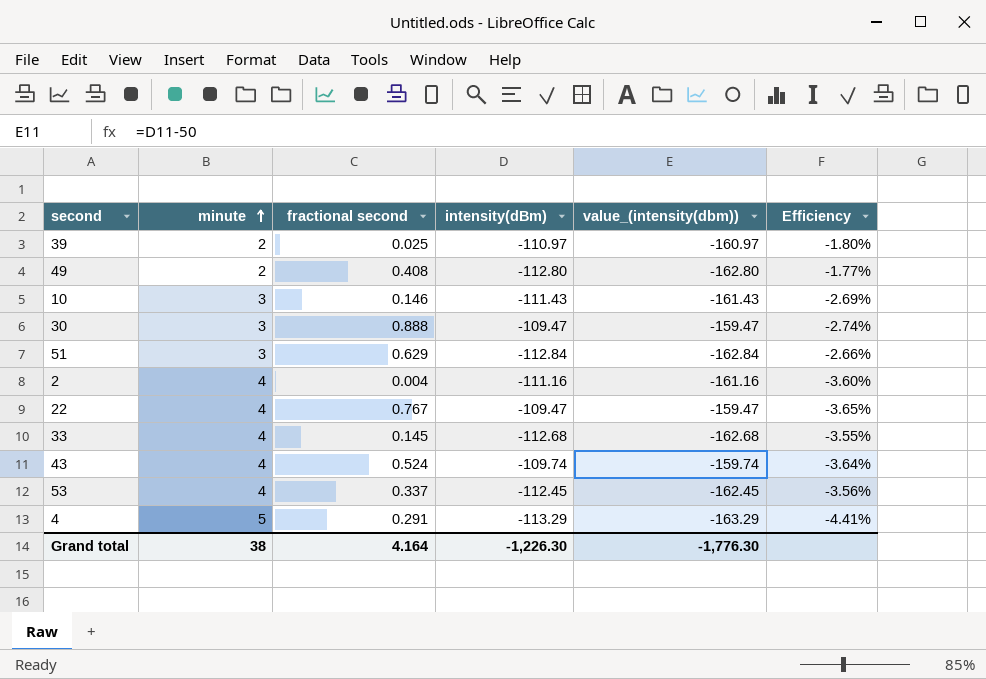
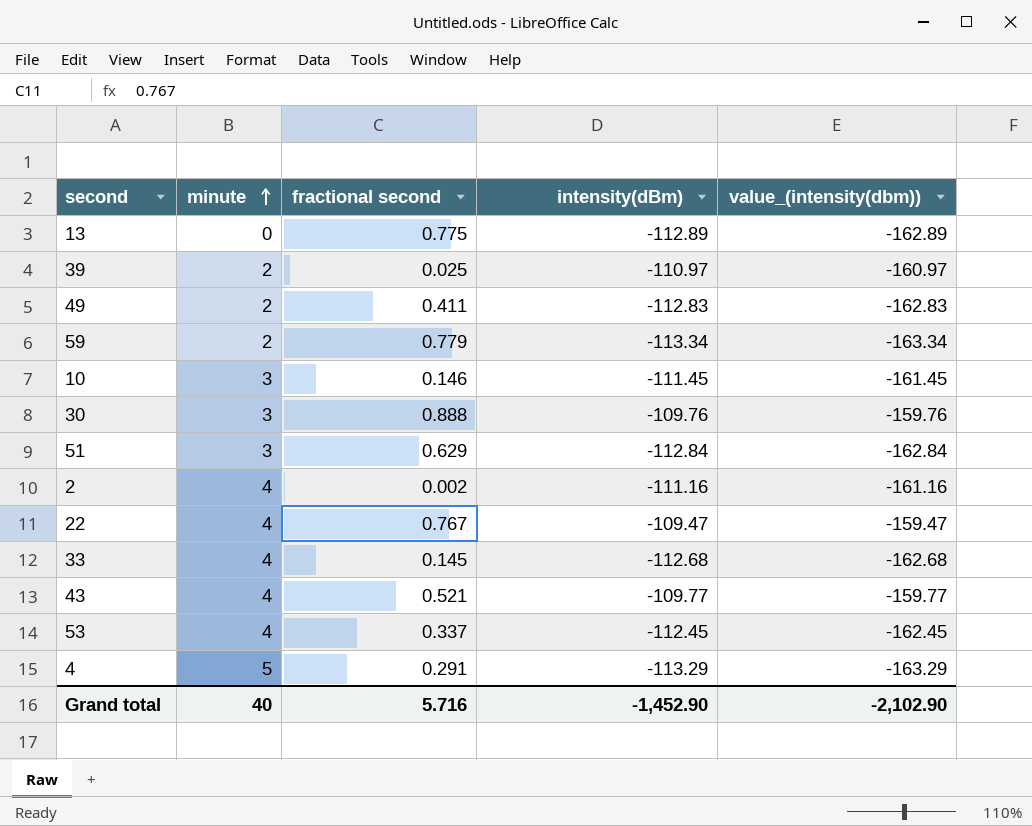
column Efficiency | formula: [minute] / [intensity(dBm)] -> none
row 13: none -> 0 | 0.775 | -112.89 | -162.89
49 | fractional second: 0.408 -> 0.411
49 | intensity(dBm): -112.80 -> -112.83
49 | value_(intensity(dbm)): -162.80 -> -162.83
row 59: none -> 2 | 0.779 | -113.34 | -163.34
10 | intensity(dBm): -111.43 -> -111.45
10 | value_(intensity(dbm)): -161.43 -> -161.45
30 | intensity(dBm): -109.47 -> -109.76
30 | value_(intensity(dbm)): -159.47 -> -159.76
2 | fractional second: 0.004 -> 0.002
43 | fractional second: 0.524 -> 0.521
43 | intensity(dBm): -109.74 -> -109.77
43 | value_(intensity(dbm)): -159.74 -> -159.77
Grand total | minute: 38 -> 40
Grand total | fractional second: 4.164 -> 5.716
Grand total | intensity(dBm): -1,226.30 -> -1,452.90
Grand total | value_(intensity(dbm)): -1,776.30 -> -2,102.90

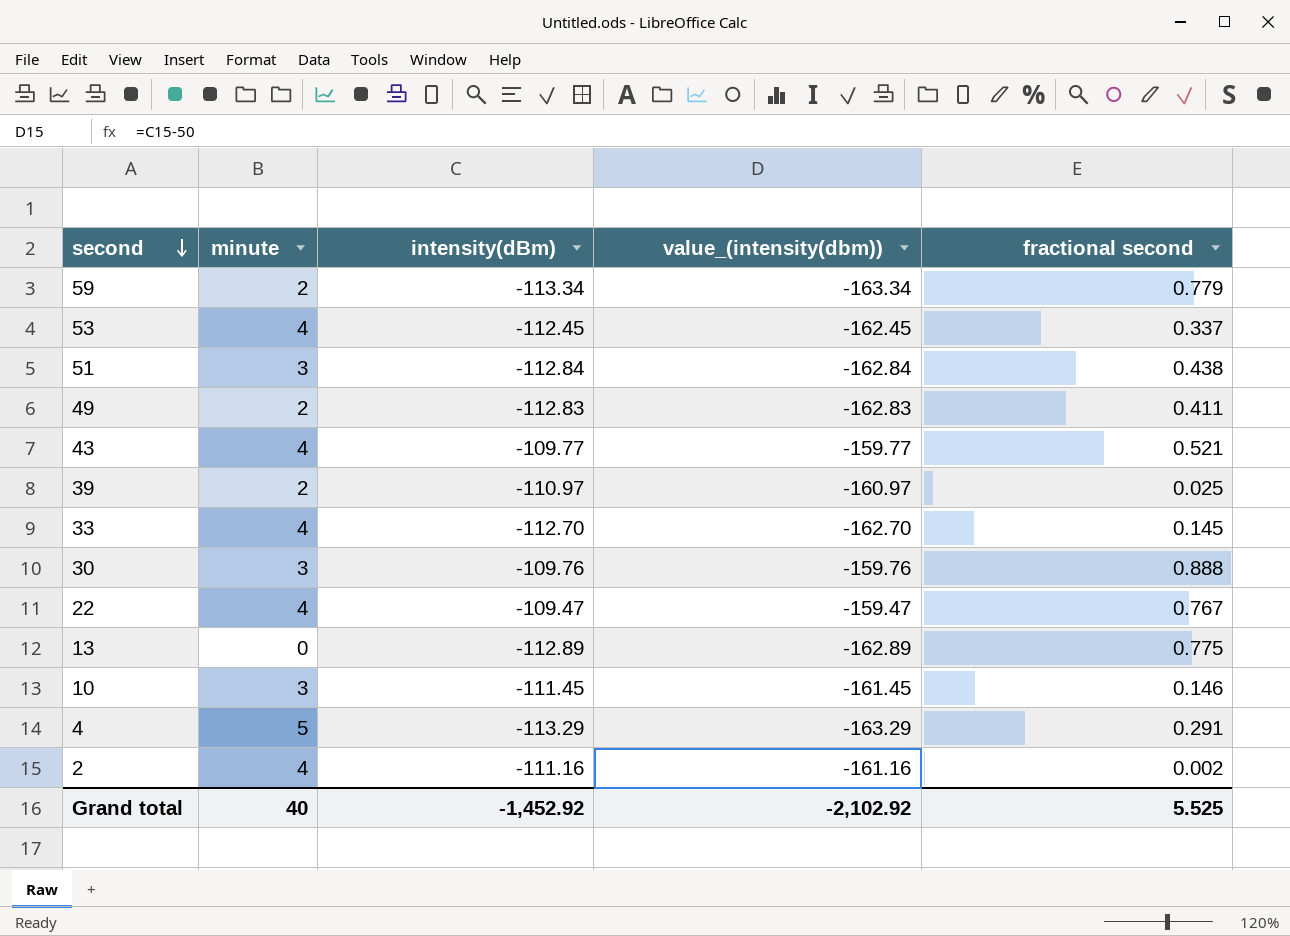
row order: minute ascending -> second descending
column fractional second | position: 3 -> 5
51 | fractional second: 0.629 -> 0.438
33 | intensity(dBm): -112.68 -> -112.70
33 | value_(intensity(dbm)): -162.68 -> -162.70
Grand total | intensity(dBm): -1,452.90 -> -1,452.92
Grand total | value_(intensity(dbm)): -2,102.90 -> -2,102.92
Grand total | fractional second: 5.716 -> 5.525

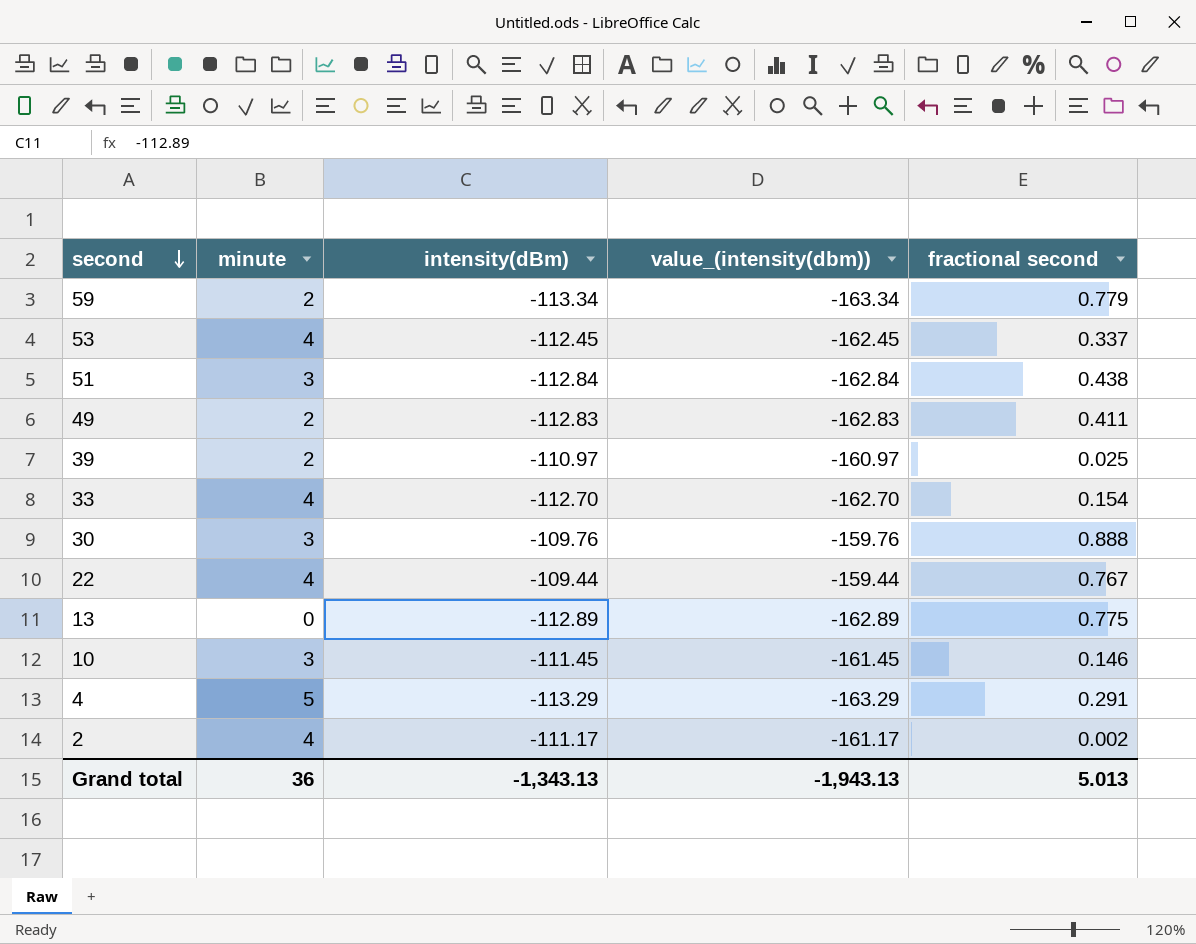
row 43: 4 | -109.77 | -159.77 | 0.521 -> none
33 | fractional second: 0.145 -> 0.154
22 | intensity(dBm): -109.47 -> -109.44
22 | value_(intensity(dbm)): -159.47 -> -159.44
2 | intensity(dBm): -111.16 -> -111.17
2 | value_(intensity(dbm)): -161.16 -> -161.17
Grand total | minute: 40 -> 36
Grand total | intensity(dBm): -1,452.92 -> -1,343.13
Grand total | value_(intensity(dbm)): -2,102.92 -> -1,943.13
Grand total | fractional second: 5.525 -> 5.013

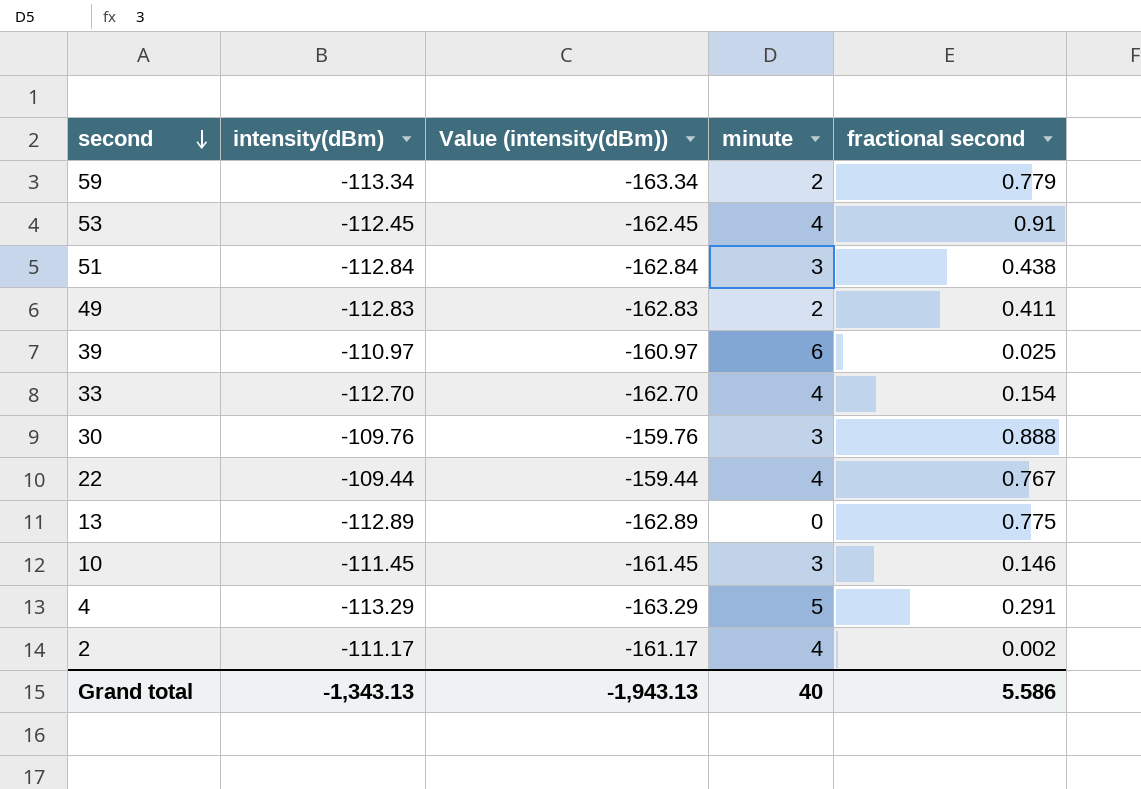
column name: value_(intensity(dbm)) -> Value (intensity(dBm))
column minute | position: 2 -> 4
53 | fractional second: 0.337 -> 0.91
39 | minute: 2 -> 6
Grand total | minute: 36 -> 40
Grand total | fractional second: 5.013 -> 5.586

